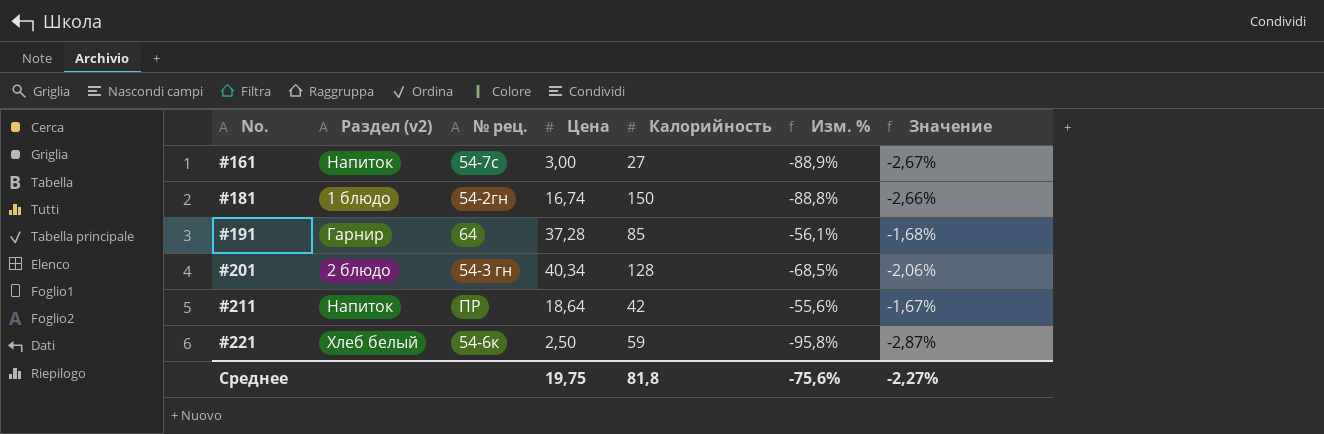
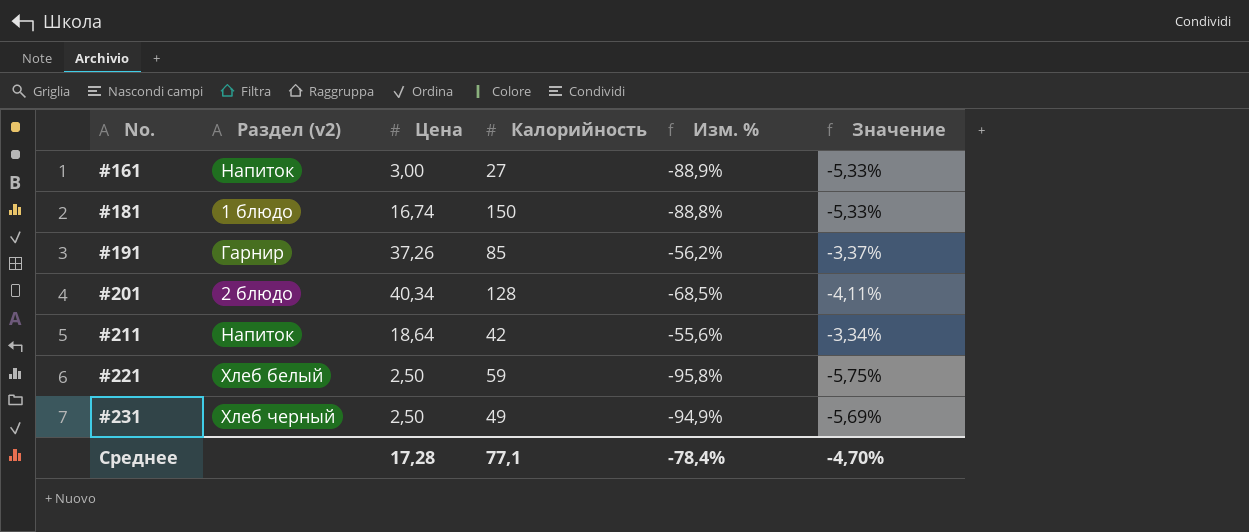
column № рец. | position: 3 -> none
column Значение | formula: [Изм. %] * 0,03 -> [Изм. %] * 0,06
#191 | Цена: 37,28 -> 37,26
#191 | Изм. %: -56,1% -> -56,2%
row #231: none -> Хлеб черный | 2,50 | 49 | -94,9% | -5,69%
Среднее | Цена: 19,75 -> 17,28
Среднее | Калорийность: 81,8 -> 77,1
Среднее | Изм. %: -75,6% -> -78,4%
Среднее | Значение: -2,27% -> -4,70%

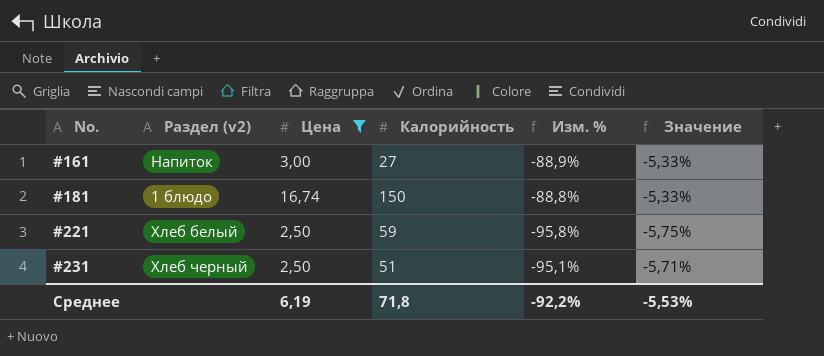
filter: none -> Цена <= 16,74
#231 | Калорийность: 49 -> 51
#231 | Изм. %: -94,9% -> -95,1%
#231 | Значение: -5,69% -> -5,71%
Среднее | Цена: 17,28 -> 6,19
Среднее | Калорийность: 77,1 -> 71,8
Среднее | Изм. %: -78,4% -> -92,2%
Среднее | Значение: -4,70% -> -5,53%

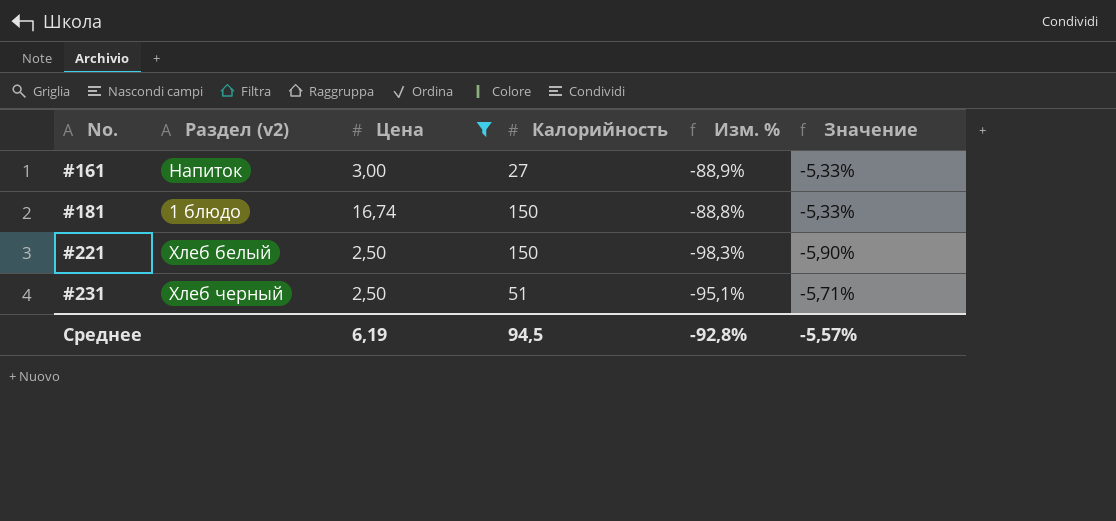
#221 | Калорийность: 59 -> 150
#221 | Изм. %: -95,8% -> -98,3%
#221 | Значение: -5,75% -> -5,90%
Среднее | Калорийность: 71,8 -> 94,5
Среднее | Изм. %: -92,2% -> -92,8%
Среднее | Значение: -5,53% -> -5,57%

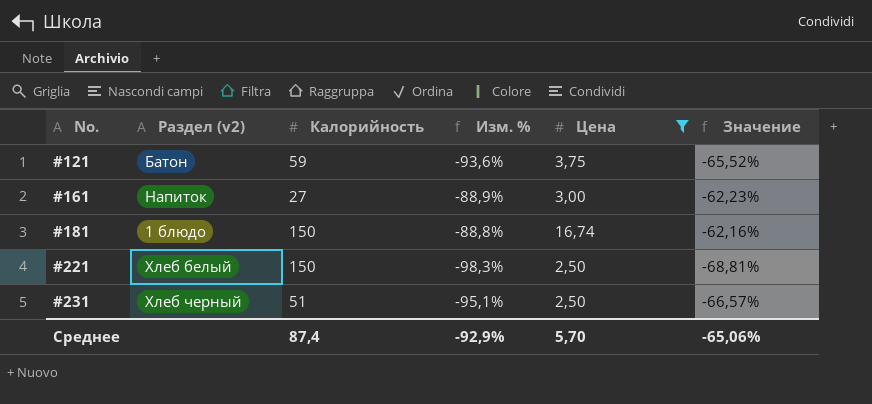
column Цена | position: 3 -> 5
column Значение | formula: [Изм. %] * 0,06 -> [Изм. %] * 0,7
row #121: none -> Батон | 59 | -93,6% | 3,75 | -65,52%
Среднее | Калорийность: 94,5 -> 87,4
Среднее | Изм. %: -92,8% -> -92,9%
Среднее | Цена: 6,19 -> 5,70
Среднее | Значение: -5,57% -> -65,06%

